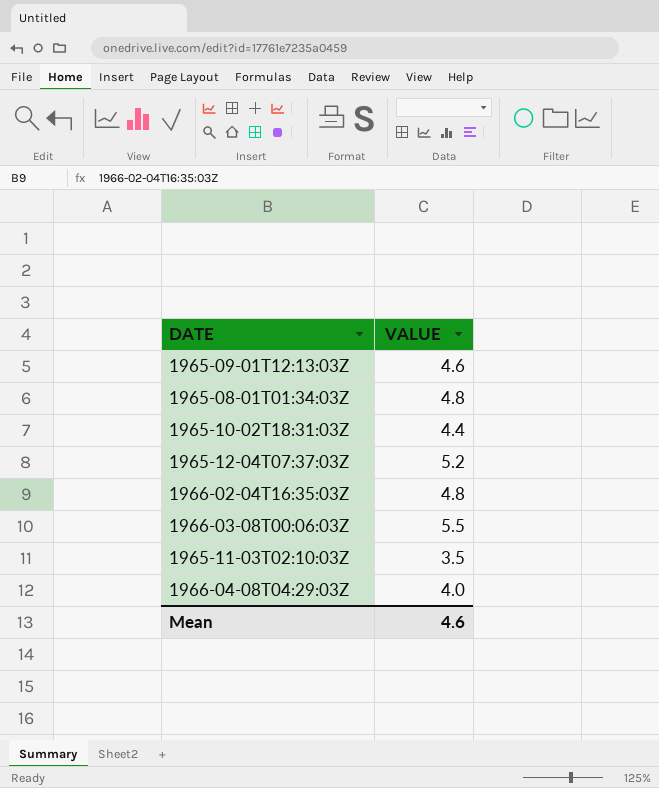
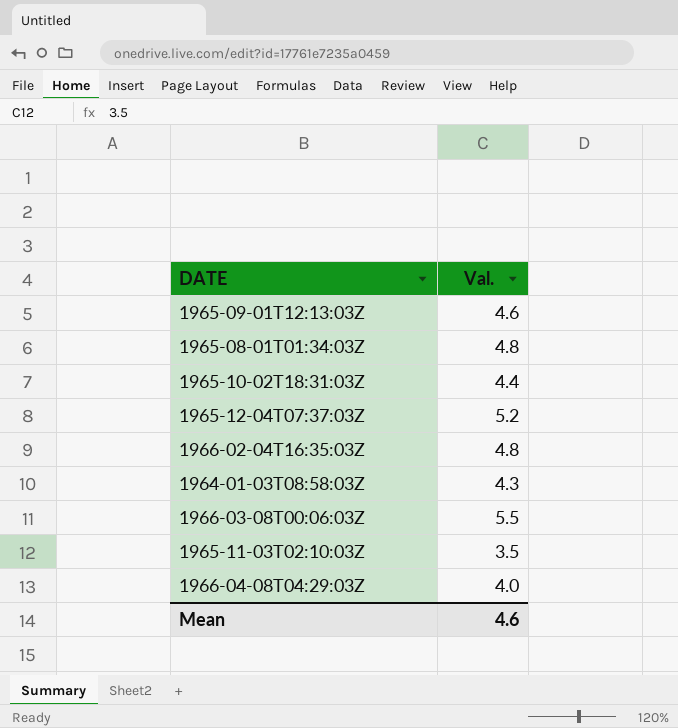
column name: VALUE -> Val.
row 1964-01-03T08:58:03Z: none -> 4.3

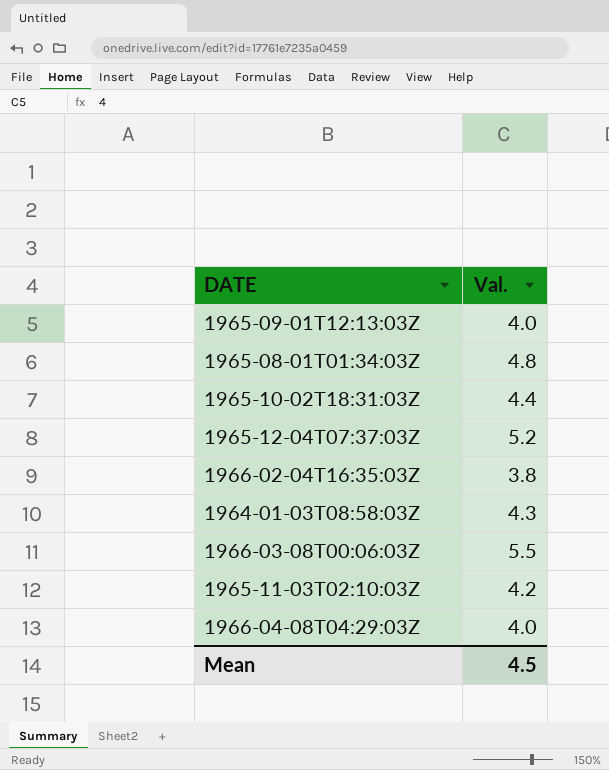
1965-09-01T12:13:03Z | Val.: 4.6 -> 4.0
1966-02-04T16:35:03Z | Val.: 4.8 -> 3.8
1965-11-03T02:10:03Z | Val.: 3.5 -> 4.2
Mean | Val.: 4.6 -> 4.5

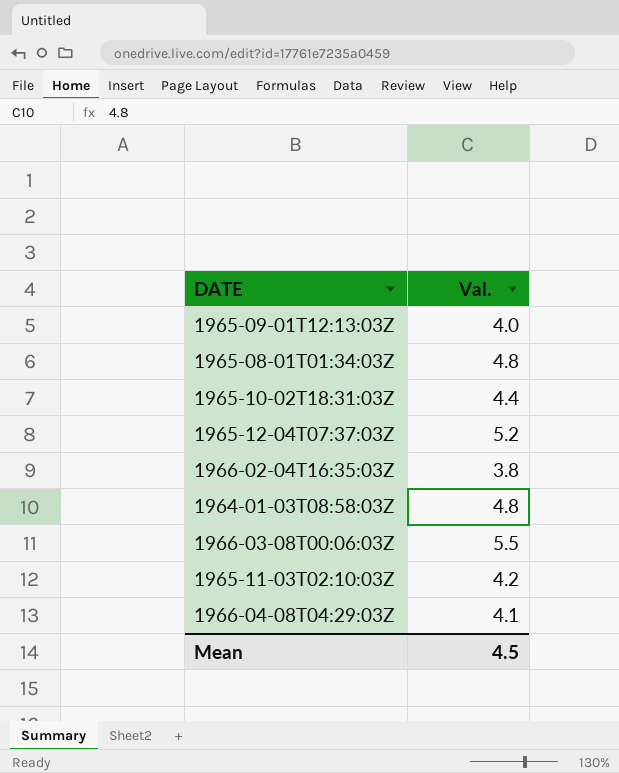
1964-01-03T08:58:03Z | Val.: 4.3 -> 4.8
1966-04-08T04:29:03Z | Val.: 4.0 -> 4.1

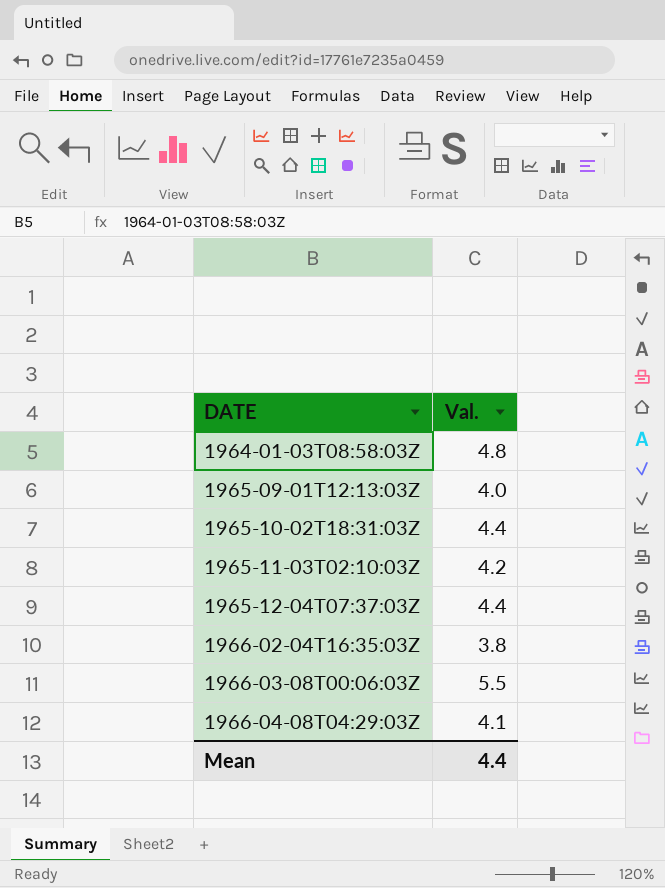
row order: none -> DATE ascending
row 1965-08-01T01:34:03Z: 4.8 -> none
1965-12-04T07:37:03Z | Val.: 5.2 -> 4.4
Mean | Val.: 4.5 -> 4.4

